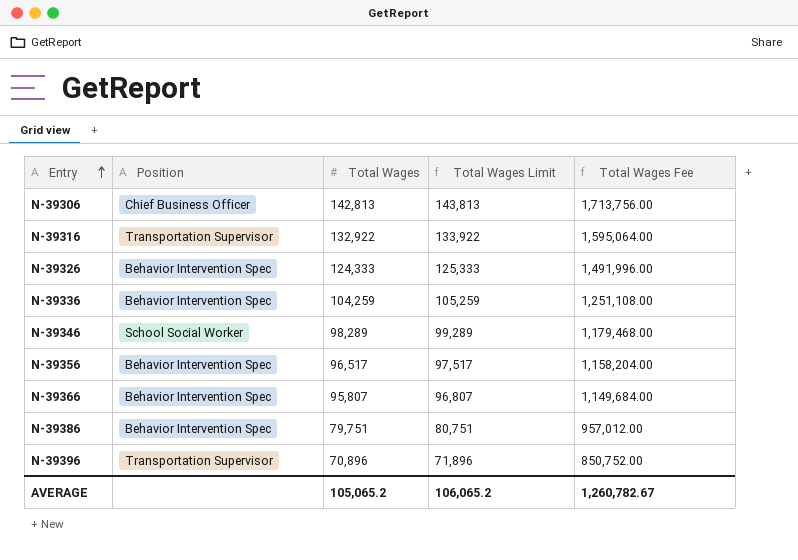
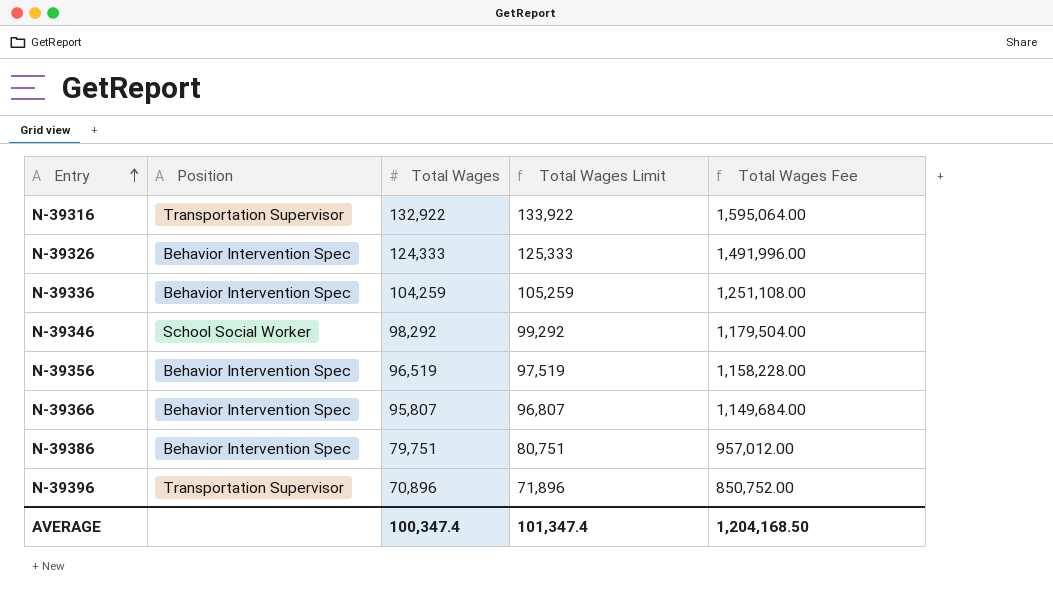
row N-39306: Chief Business Officer | 142,813 | 143,813 | 1,713,756.00 -> none
N-39346 | Total Wages: 98,289 -> 98,292
N-39346 | Total Wages Limit: 99,289 -> 99,292
N-39346 | Total Wages Fee: 1,179,468.00 -> 1,179,504.00
N-39356 | Total Wages: 96,517 -> 96,519
N-39356 | Total Wages Limit: 97,517 -> 97,519
N-39356 | Total Wages Fee: 1,158,204.00 -> 1,158,228.00
AVERAGE | Total Wages: 105,065.2 -> 100,347.4
AVERAGE | Total Wages Limit: 106,065.2 -> 101,347.4
AVERAGE | Total Wages Fee: 1,260,782.67 -> 1,204,168.50

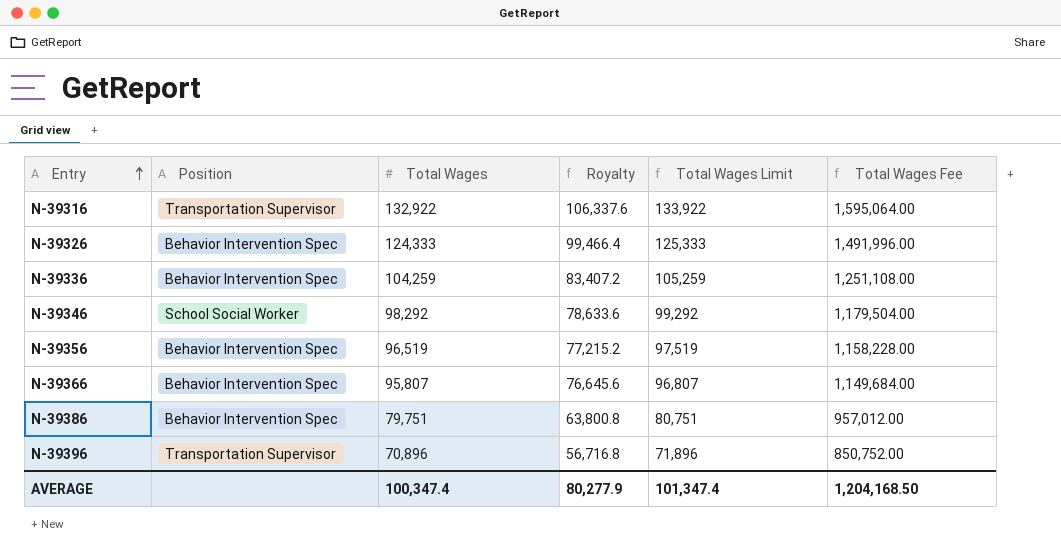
column Royalty | formula: none -> [Total Wages] * 0.8

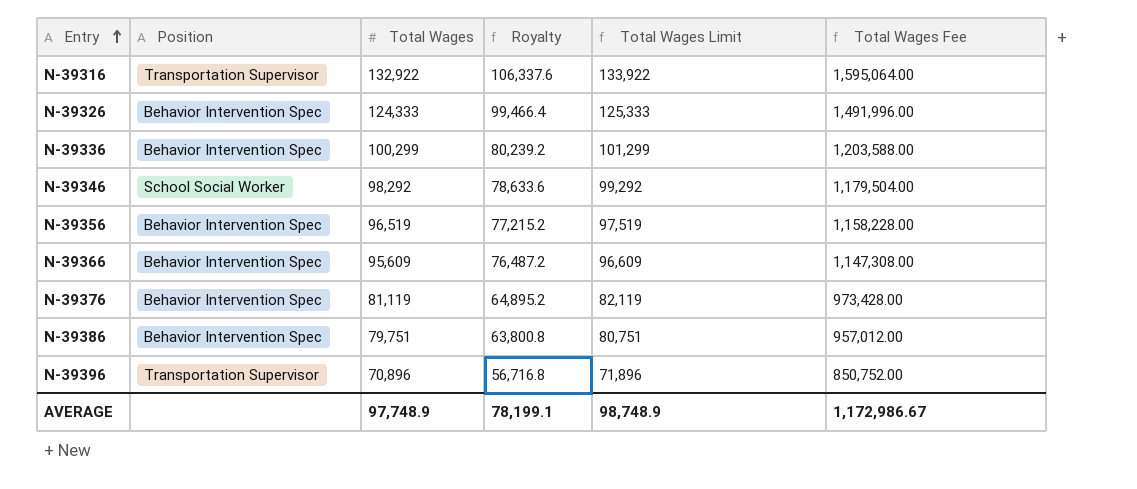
N-39336 | Total Wages: 104,259 -> 100,299
N-39336 | Royalty: 83,407.2 -> 80,239.2
N-39336 | Total Wages Limit: 105,259 -> 101,299
N-39336 | Total Wages Fee: 1,251,108.00 -> 1,203,588.00
N-39366 | Total Wages: 95,807 -> 95,609
N-39366 | Royalty: 76,645.6 -> 76,487.2
N-39366 | Total Wages Limit: 96,807 -> 96,609
N-39366 | Total Wages Fee: 1,149,684.00 -> 1,147,308.00
row N-39376: none -> Behavior Intervention Spec | 81,119 | 64,895.2 | 82,119 | 973,428.00
AVERAGE | Total Wages: 100,347.4 -> 97,748.9
AVERAGE | Royalty: 80,277.9 -> 78,199.1
AVERAGE | Total Wages Limit: 101,347.4 -> 98,748.9
AVERAGE | Total Wages Fee: 1,204,168.50 -> 1,172,986.67

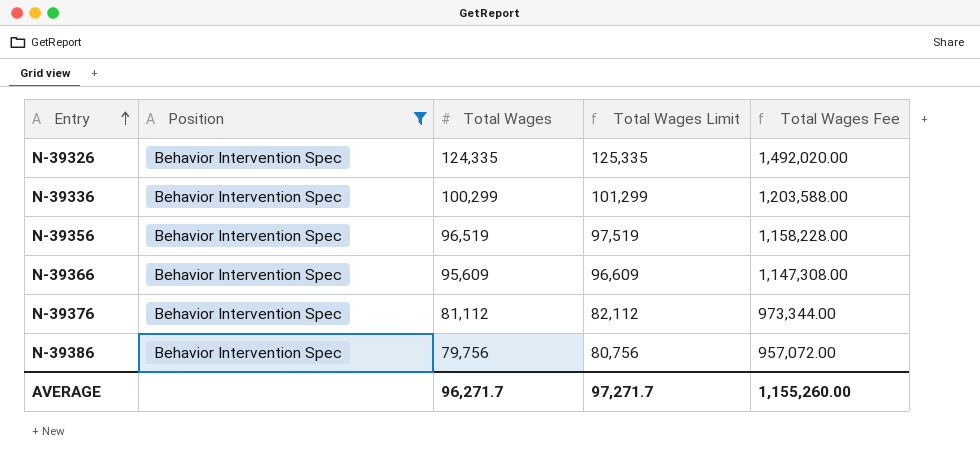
filter: none -> Position = Behavior Intervention Spec
column Royalty | formula: [Total Wages] * 0.8 -> none
N-39326 | Total Wages: 124,333 -> 124,335
N-39326 | Total Wages Limit: 125,333 -> 125,335
N-39326 | Total Wages Fee: 1,491,996.00 -> 1,492,020.00
N-39376 | Total Wages: 81,119 -> 81,112
N-39376 | Total Wages Limit: 82,119 -> 82,112
N-39376 | Total Wages Fee: 973,428.00 -> 973,344.00
N-39386 | Total Wages: 79,751 -> 79,756
N-39386 | Total Wages Limit: 80,751 -> 80,756
N-39386 | Total Wages Fee: 957,012.00 -> 957,072.00
AVERAGE | Total Wages: 97,748.9 -> 96,271.7
AVERAGE | Total Wages Limit: 98,748.9 -> 97,271.7
AVERAGE | Total Wages Fee: 1,172,986.67 -> 1,155,260.00

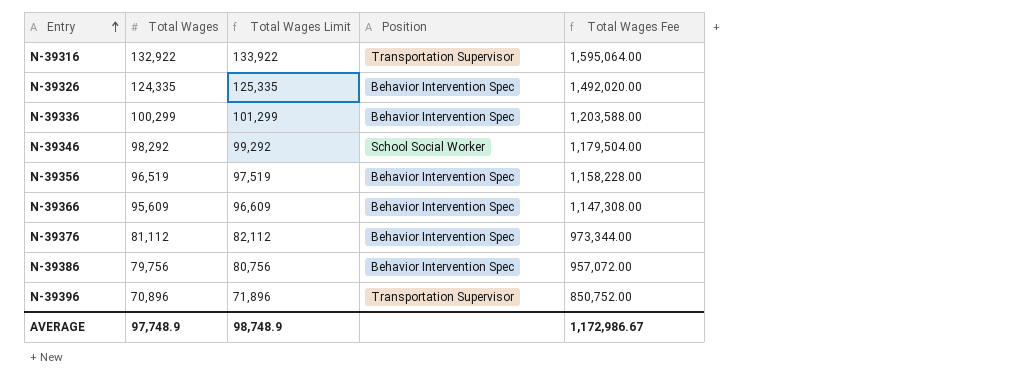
filter: Position = Behavior Intervention Spec -> none
column Position | position: 2 -> 4
AVERAGE | Total Wages: 96,271.7 -> 97,748.9
AVERAGE | Total Wages Limit: 97,271.7 -> 98,748.9
AVERAGE | Total Wages Fee: 1,155,260.00 -> 1,172,986.67

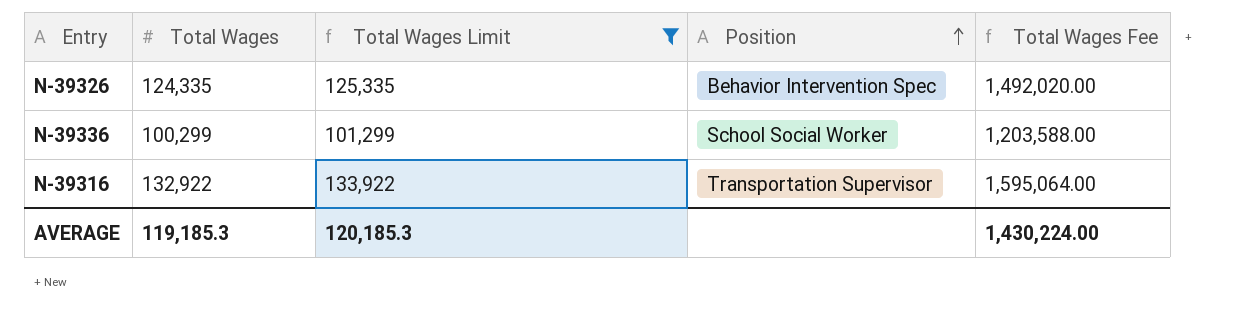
filter: none -> Total Wages Limit >= 101,299
row order: Entry ascending -> Position ascending
N-39336 | Position: Behavior Intervention Spec -> School Social Worker
AVERAGE | Total Wages: 97,748.9 -> 119,185.3
AVERAGE | Total Wages Limit: 98,748.9 -> 120,185.3
AVERAGE | Total Wages Fee: 1,172,986.67 -> 1,430,224.00

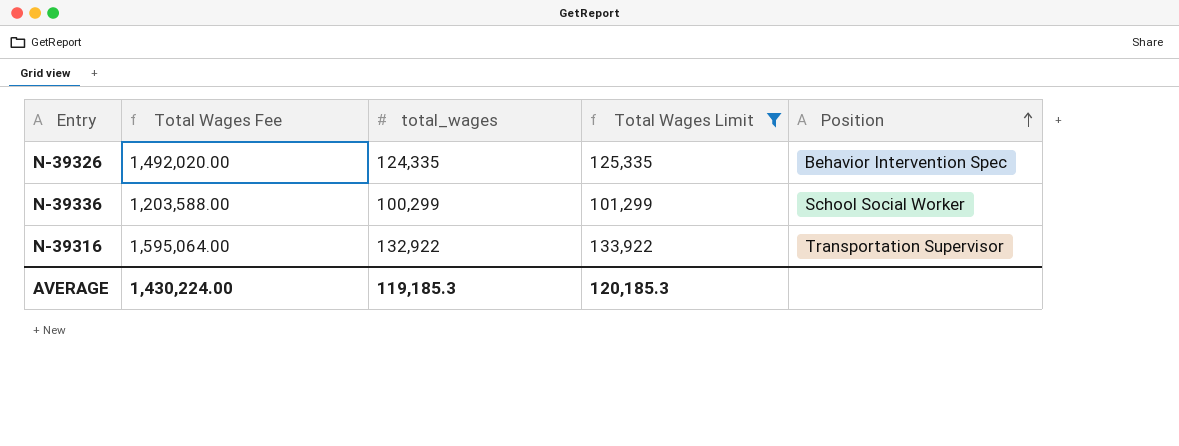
column Total Wages Fee | position: 5 -> 2
column name: Total Wages -> total_wages

